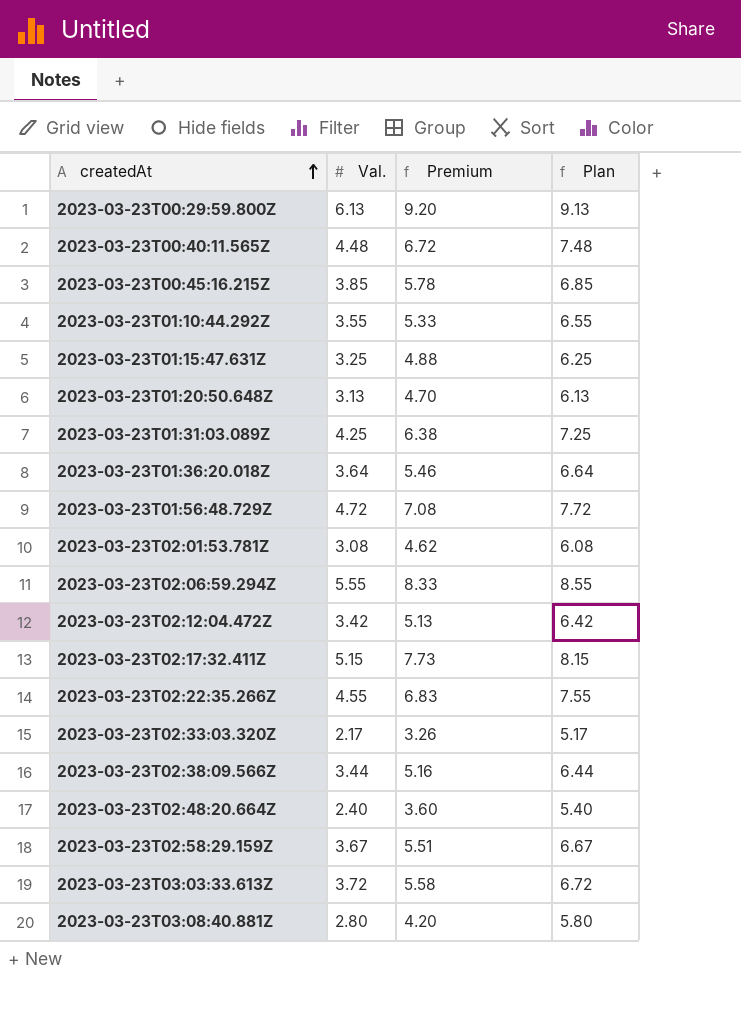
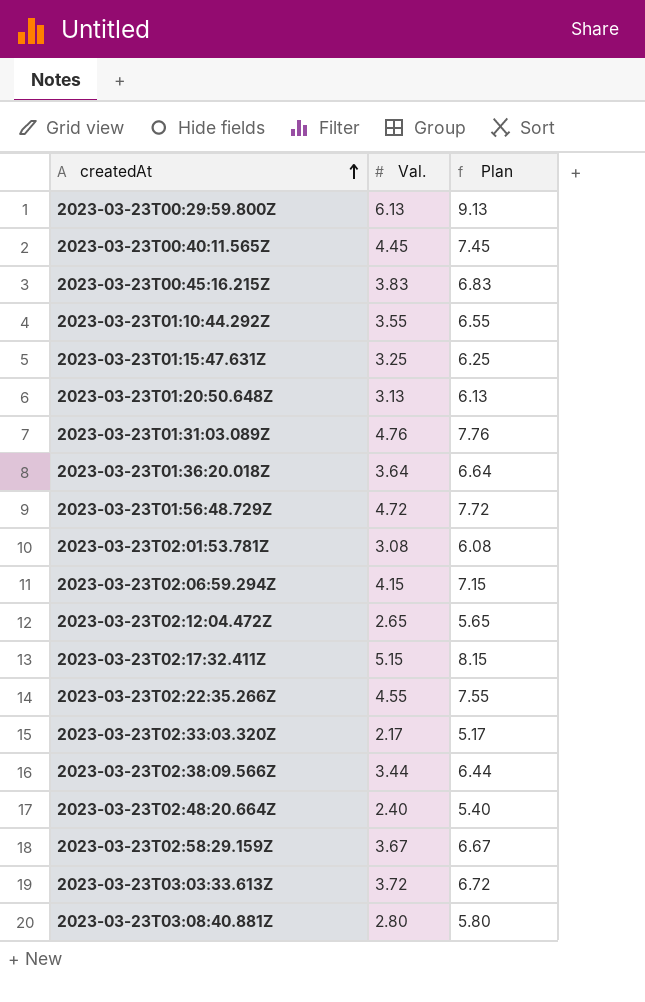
column Premium | formula: [Val.] * 1.5 -> none
2023-03-23T00:40:11.565Z | Val.: 4.48 -> 4.45
2023-03-23T00:40:11.565Z | Plan: 7.48 -> 7.45
2023-03-23T00:45:16.215Z | Val.: 3.85 -> 3.83
2023-03-23T00:45:16.215Z | Plan: 6.85 -> 6.83
2023-03-23T01:31:03.089Z | Val.: 4.25 -> 4.76
2023-03-23T01:31:03.089Z | Plan: 7.25 -> 7.76
2023-03-23T02:06:59.294Z | Val.: 5.55 -> 4.15
2023-03-23T02:06:59.294Z | Plan: 8.55 -> 7.15
2023-03-23T02:12:04.472Z | Val.: 3.42 -> 2.65
2023-03-23T02:12:04.472Z | Plan: 6.42 -> 5.65

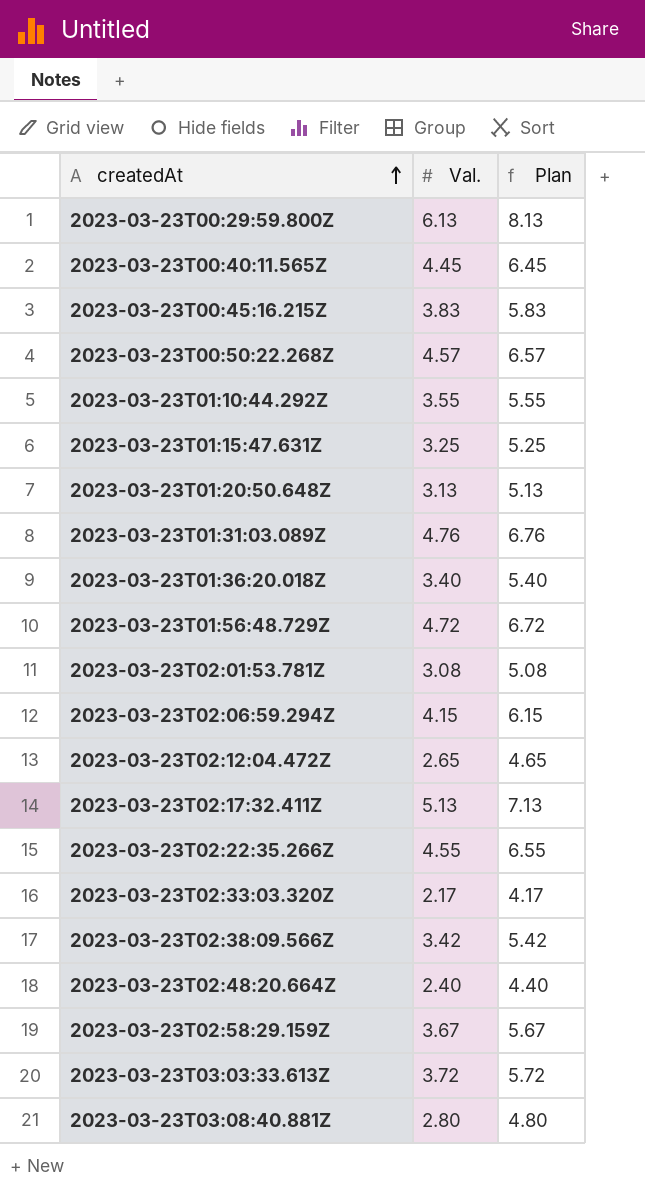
column Plan | formula: [Val.] + 3 -> [Val.] + 2
row 2023-03-23T00:50:22.268Z: none -> 4.57 | 6.57
2023-03-23T01:36:20.018Z | Val.: 3.64 -> 3.40
2023-03-23T02:17:32.411Z | Val.: 5.15 -> 5.13
2023-03-23T02:38:09.566Z | Val.: 3.44 -> 3.42

